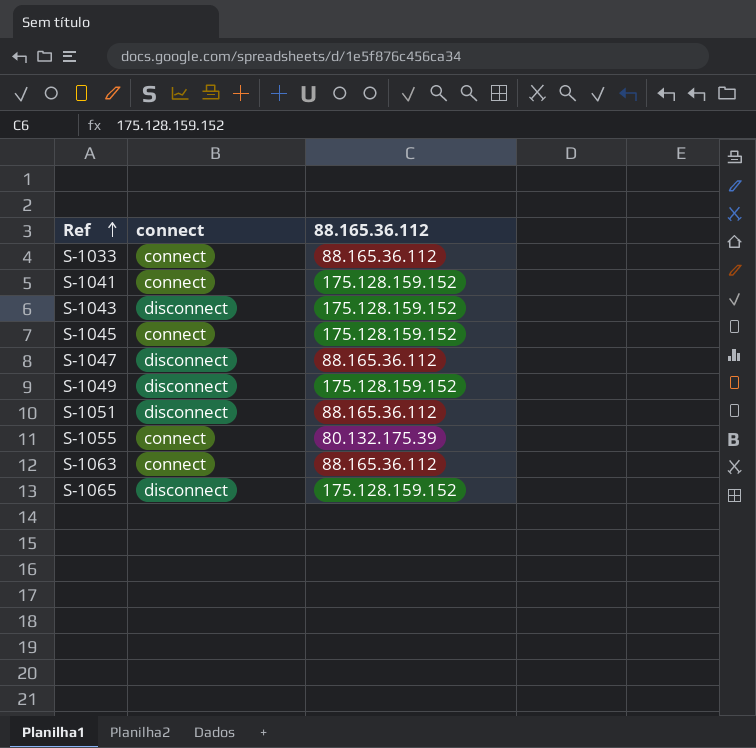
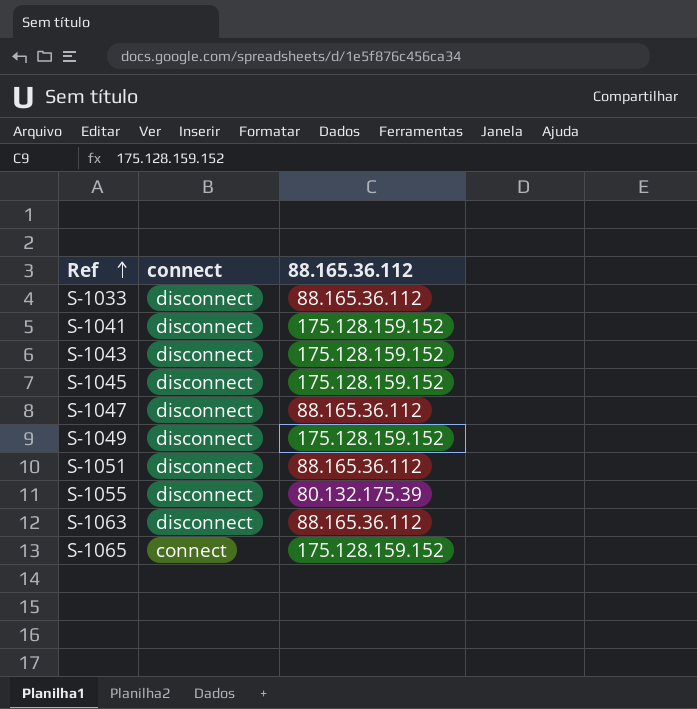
S-1033 | connect: connect -> disconnect
S-1041 | connect: connect -> disconnect
S-1045 | connect: connect -> disconnect
S-1055 | connect: connect -> disconnect
S-1063 | connect: connect -> disconnect
S-1065 | connect: disconnect -> connect

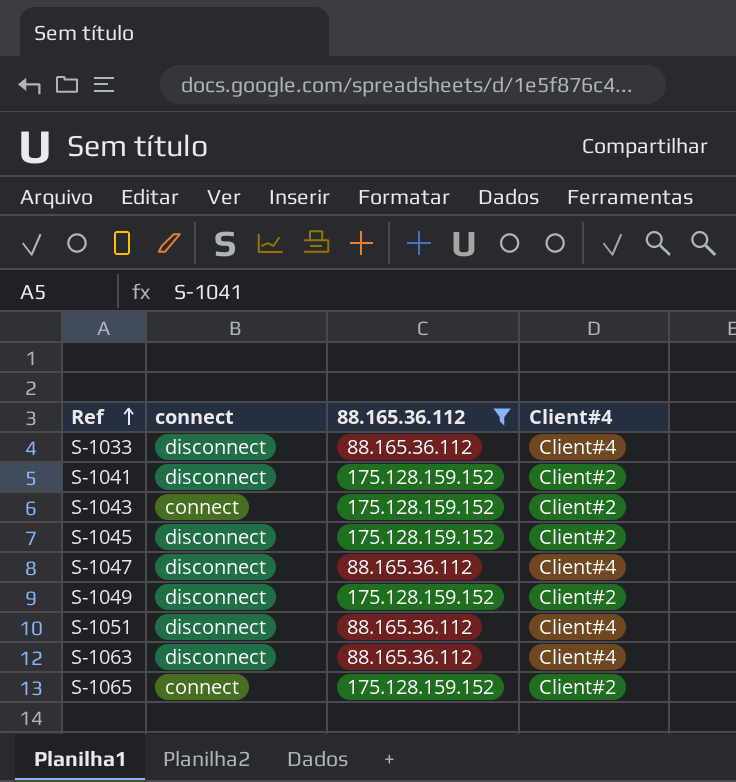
filter: none -> 88.165.36.112 != 80.132.175.39
column Client#4 | position: none -> 4
S-1043 | connect: disconnect -> connect

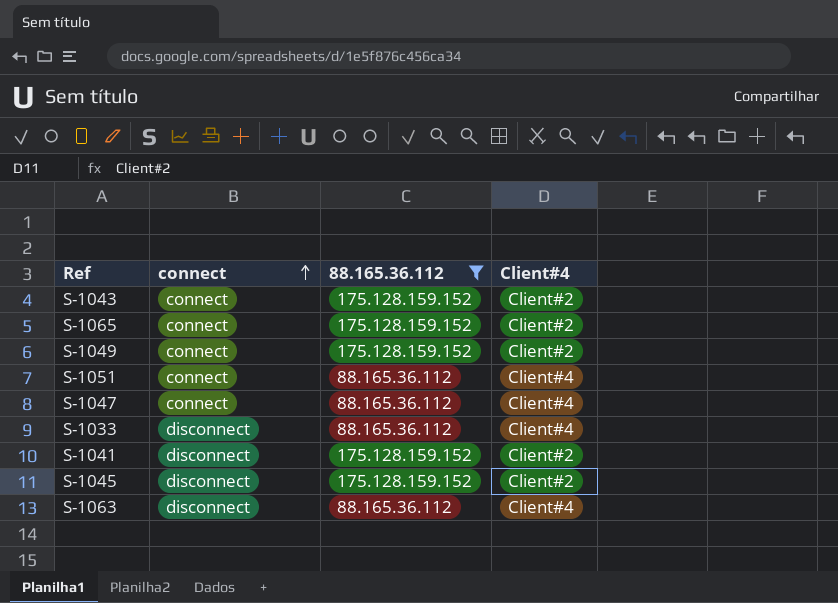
row order: Ref ascending -> connect ascending
S-1049 | connect: disconnect -> connect
S-1051 | connect: disconnect -> connect
S-1047 | connect: disconnect -> connect

